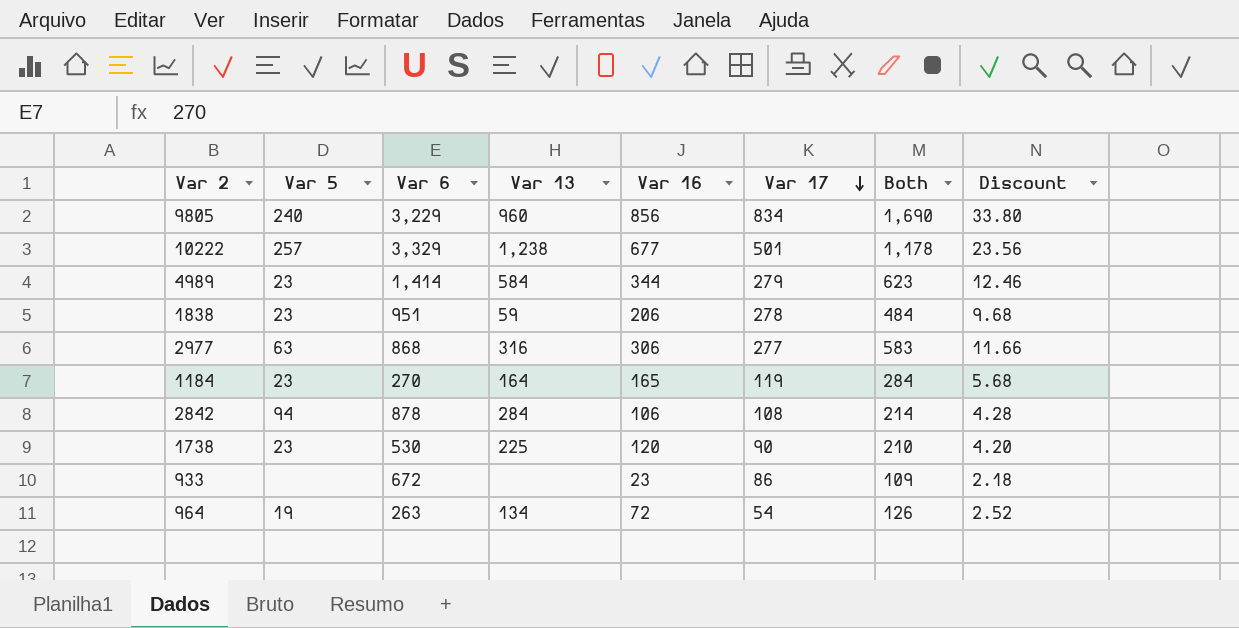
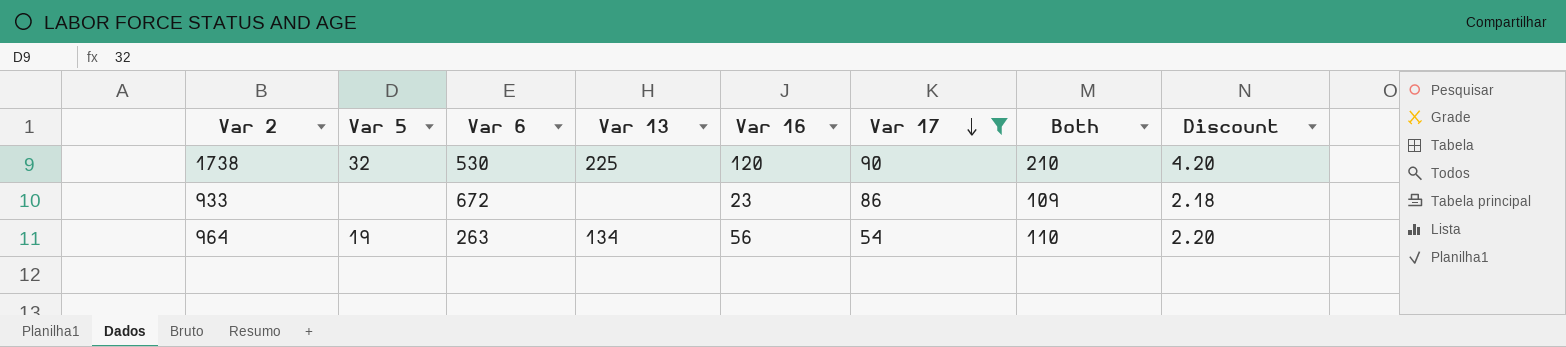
filter: none -> Var 17 <= 90
1738 | Var 5: 23 -> 32
964 | Var 16: 72 -> 56
964 | Both: 126 -> 110
964 | Discount: 2.52 -> 2.20

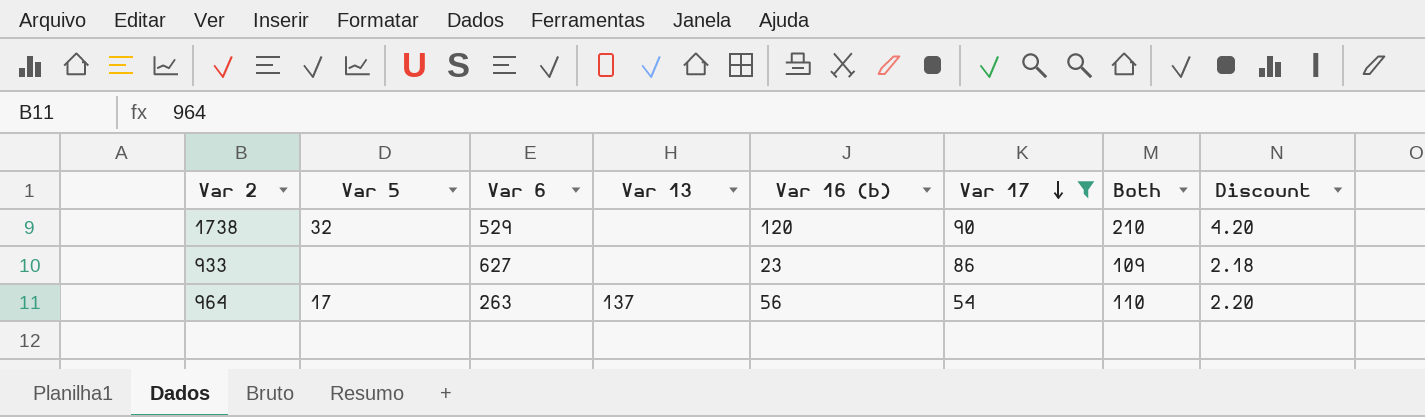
column name: Var 16 -> Var 16 (b)
1738 | Var 6: 530 -> 529
1738 | Var 13: 225 -> none
933 | Var 6: 672 -> 627
964 | Var 5: 19 -> 17
964 | Var 13: 134 -> 137

